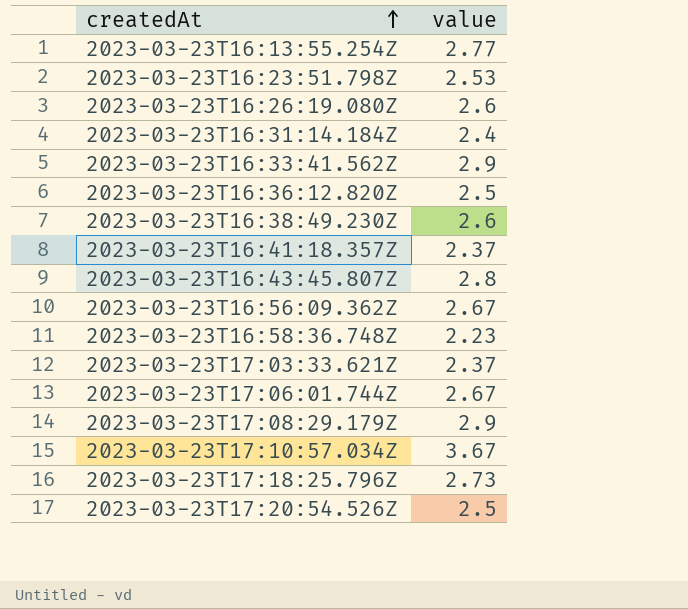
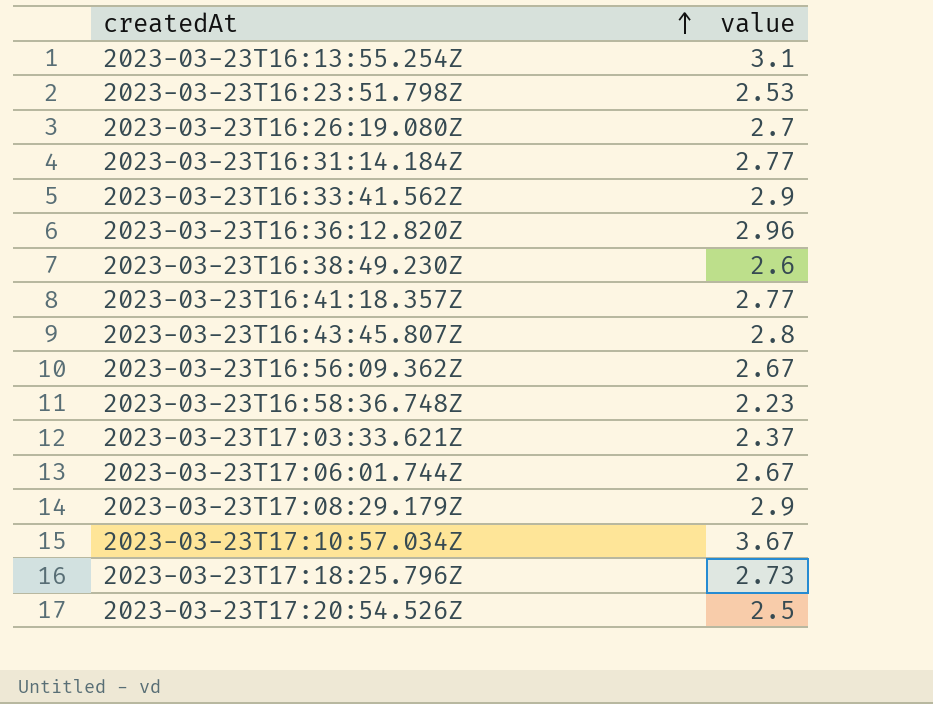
2023-03-23T16:13:55.254Z | value: 2.77 -> 3.1
2023-03-23T16:26:19.080Z | value: 2.6 -> 2.7
2023-03-23T16:31:14.184Z | value: 2.4 -> 2.77
2023-03-23T16:36:12.820Z | value: 2.5 -> 2.96
2023-03-23T16:41:18.357Z | value: 2.37 -> 2.77

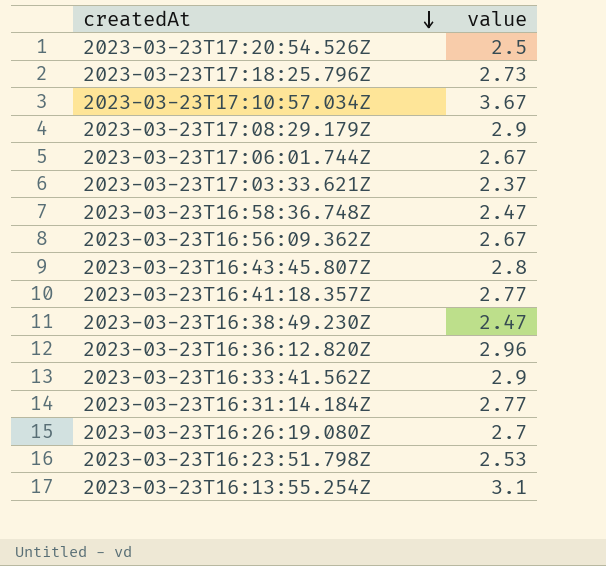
row order: createdAt ascending -> createdAt descending
2023-03-23T16:58:36.748Z | value: 2.23 -> 2.47
2023-03-23T16:38:49.230Z | value: 2.6 -> 2.47

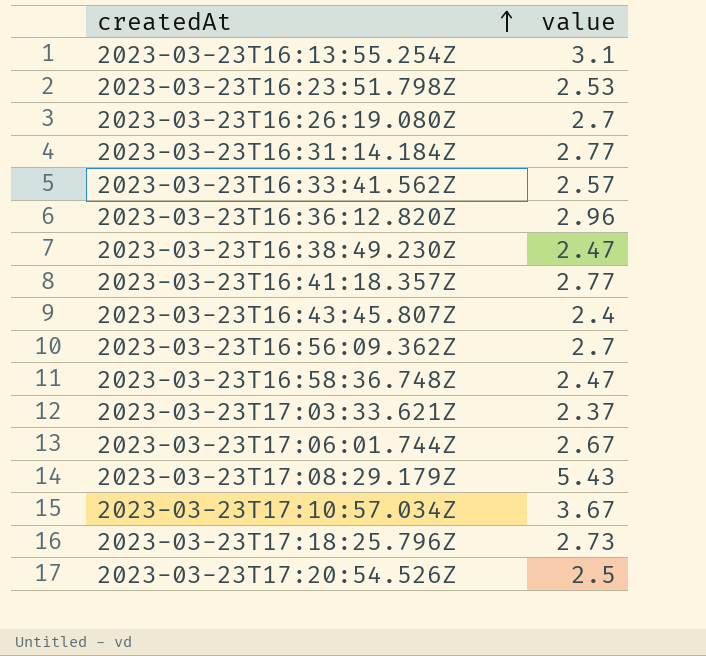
row order: createdAt descending -> createdAt ascending
2023-03-23T16:33:41.562Z | value: 2.9 -> 2.57
2023-03-23T16:43:45.807Z | value: 2.8 -> 2.4
2023-03-23T16:56:09.362Z | value: 2.67 -> 2.7
2023-03-23T17:08:29.179Z | value: 2.9 -> 5.43

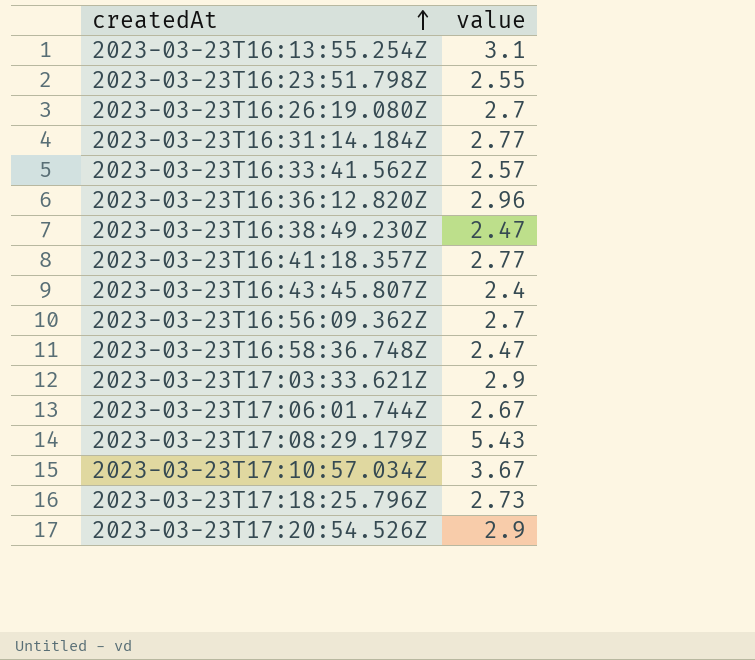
2023-03-23T16:23:51.798Z | value: 2.53 -> 2.55
2023-03-23T17:03:33.621Z | value: 2.37 -> 2.9
2023-03-23T17:20:54.526Z | value: 2.5 -> 2.9

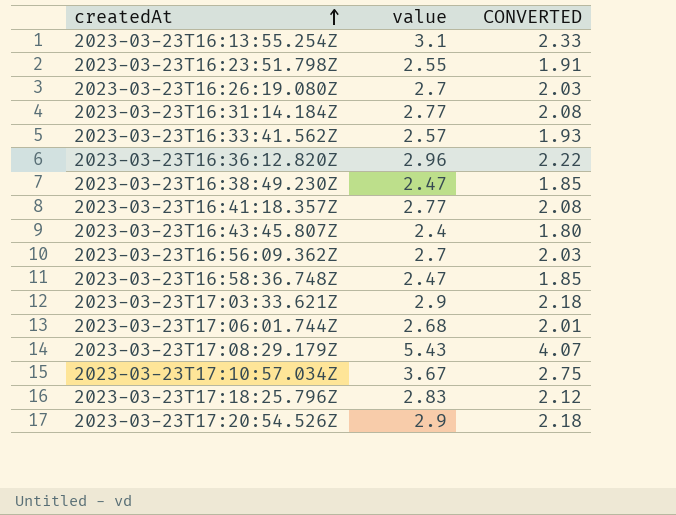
column CONVERTED | formula: none -> [value] * 0.75
2023-03-23T17:06:01.744Z | value: 2.67 -> 2.68
2023-03-23T17:18:25.796Z | value: 2.73 -> 2.83

